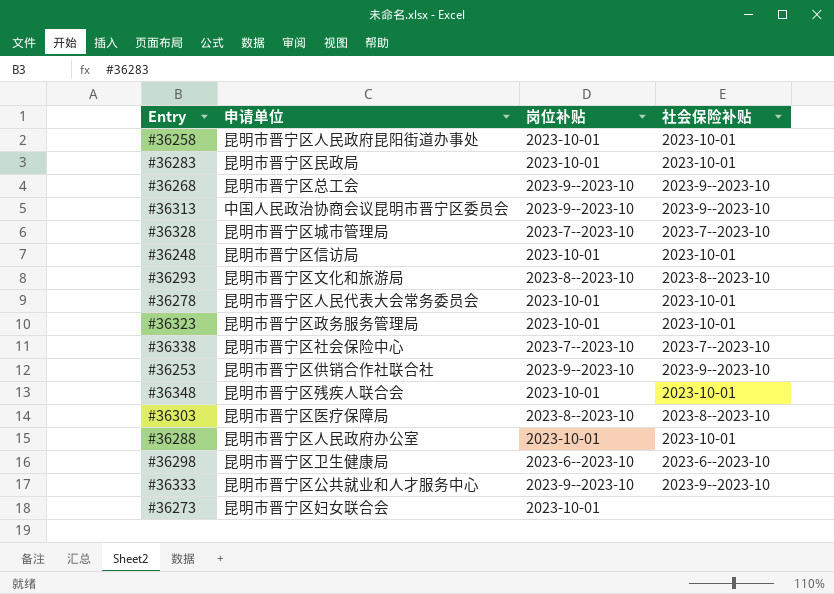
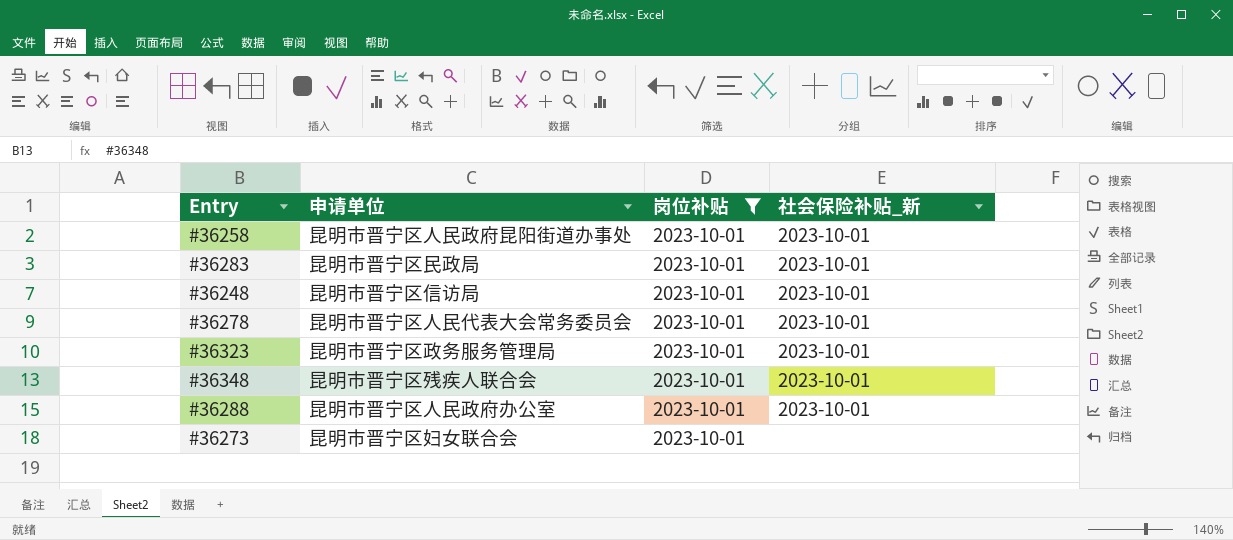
filter: none -> 岗位补贴 = 2023-10-01
column name: 社会保险补贴 -> 社会保险补贴_新

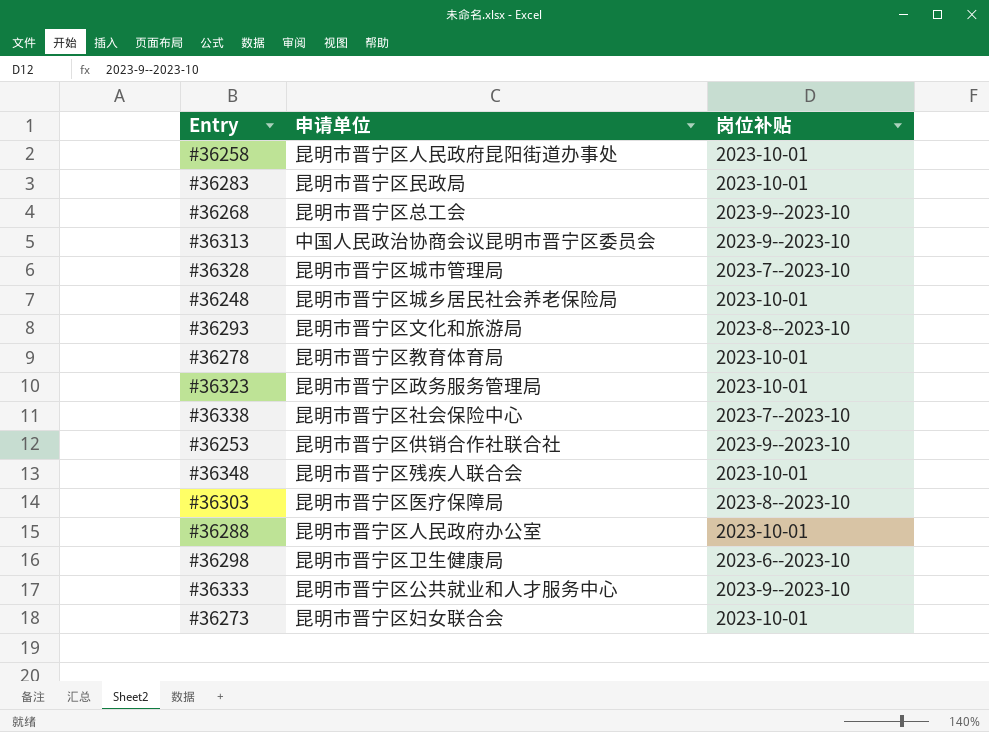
filter: 岗位补贴 = 2023-10-01 -> none
column 社会保险补贴_新 | position: 4 -> none
#36248 | 申请单位: 昆明市晋宁区信访局 -> 昆明市晋宁区城乡居民社会养老保险局
#36278 | 申请单位: 昆明市晋宁区人民代表大会常务委员会 -> 昆明市晋宁区教育体育局

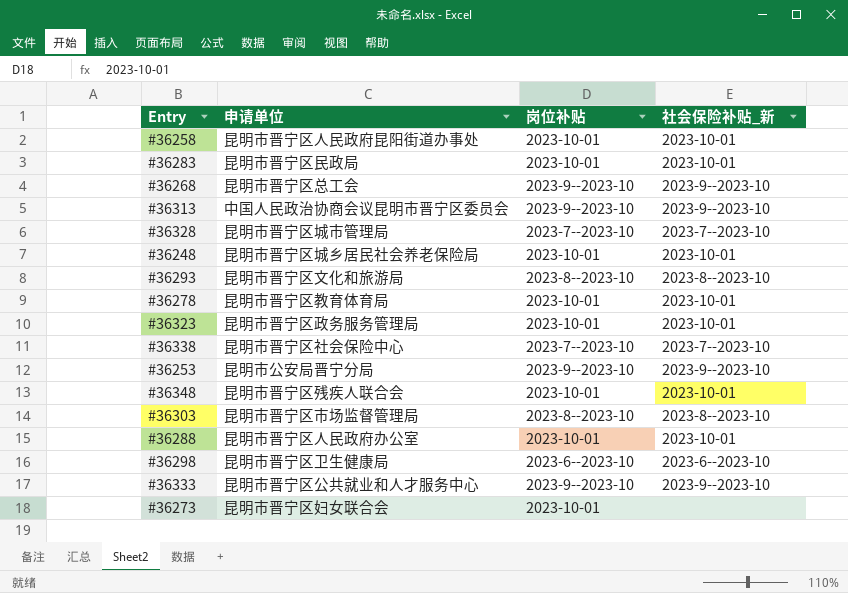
column 社会保险补贴_新 | position: none -> 4
#36253 | 申请单位: 昆明市晋宁区供销合作社联合社 -> 昆明市公安局晋宁分局
#36303 | 申请单位: 昆明市晋宁区医疗保障局 -> 昆明市晋宁区市场监督管理局

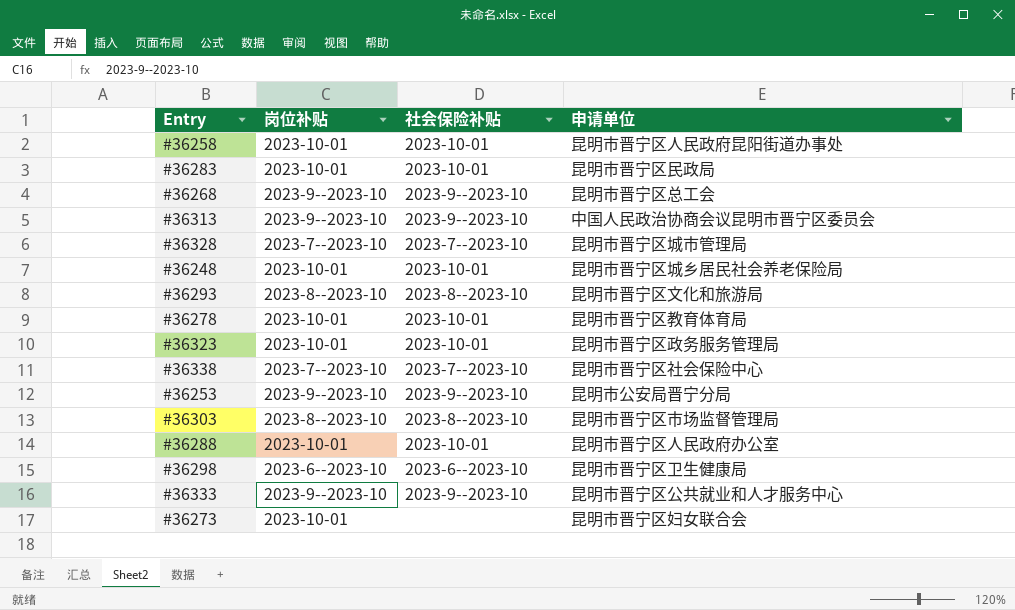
column name: 社会保险补贴_新 -> 社会保险补贴
column 申请单位 | position: 2 -> 4
row #36348: 昆明市晋宁区残疾人联合会 | 2023-10-01 | 2023-10-01 -> none

